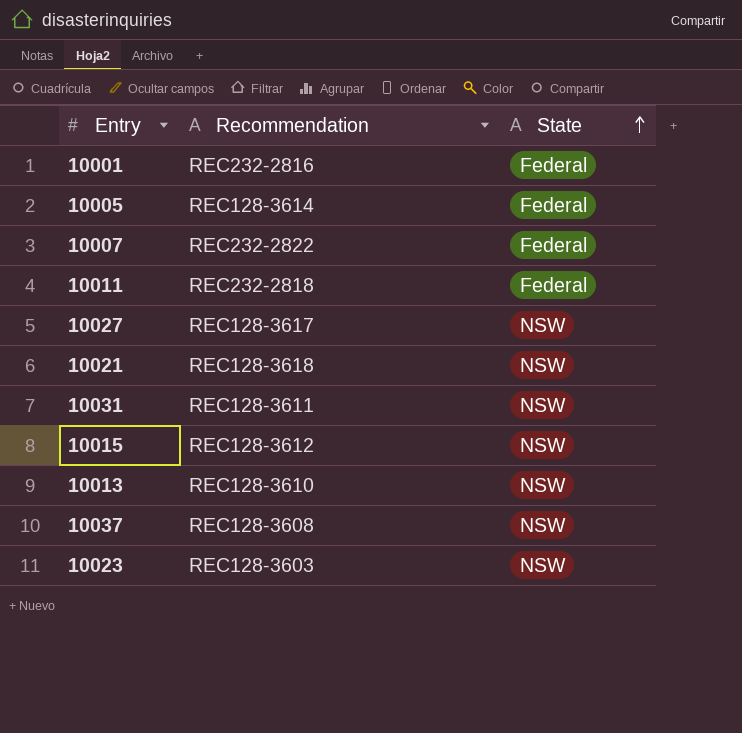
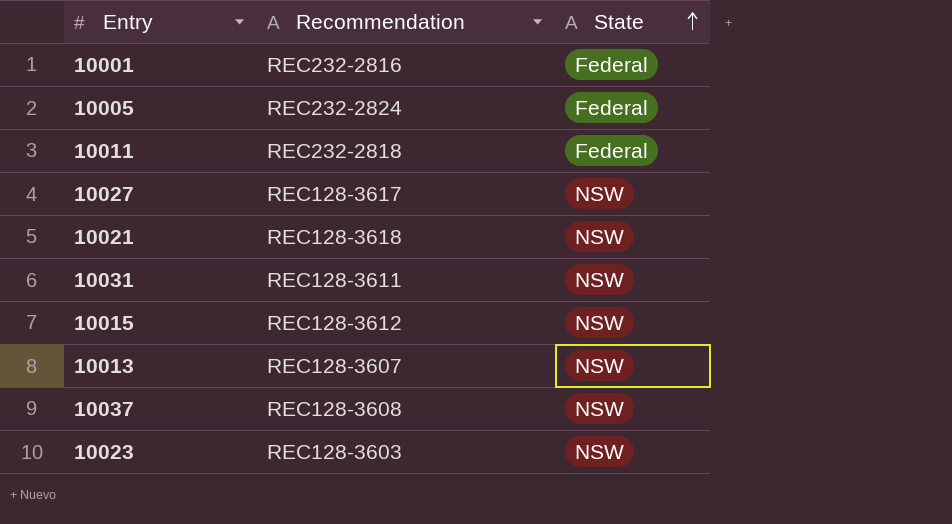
row 10007: REC232-2822 | Federal -> none
10005 | Recommendation: REC128-3614 -> REC232-2824
10013 | Recommendation: REC128-3610 -> REC128-3607

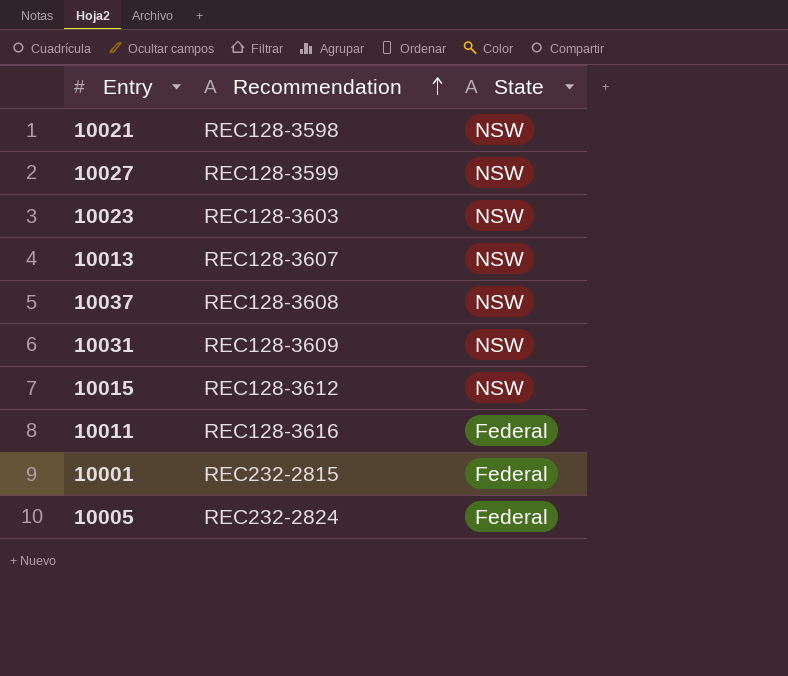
row order: State ascending -> Recommendation ascending
10021 | Recommendation: REC128-3618 -> REC128-3598
10027 | Recommendation: REC128-3617 -> REC128-3599
10031 | Recommendation: REC128-3611 -> REC128-3609
10011 | Recommendation: REC232-2818 -> REC128-3616
10001 | Recommendation: REC232-2816 -> REC232-2815

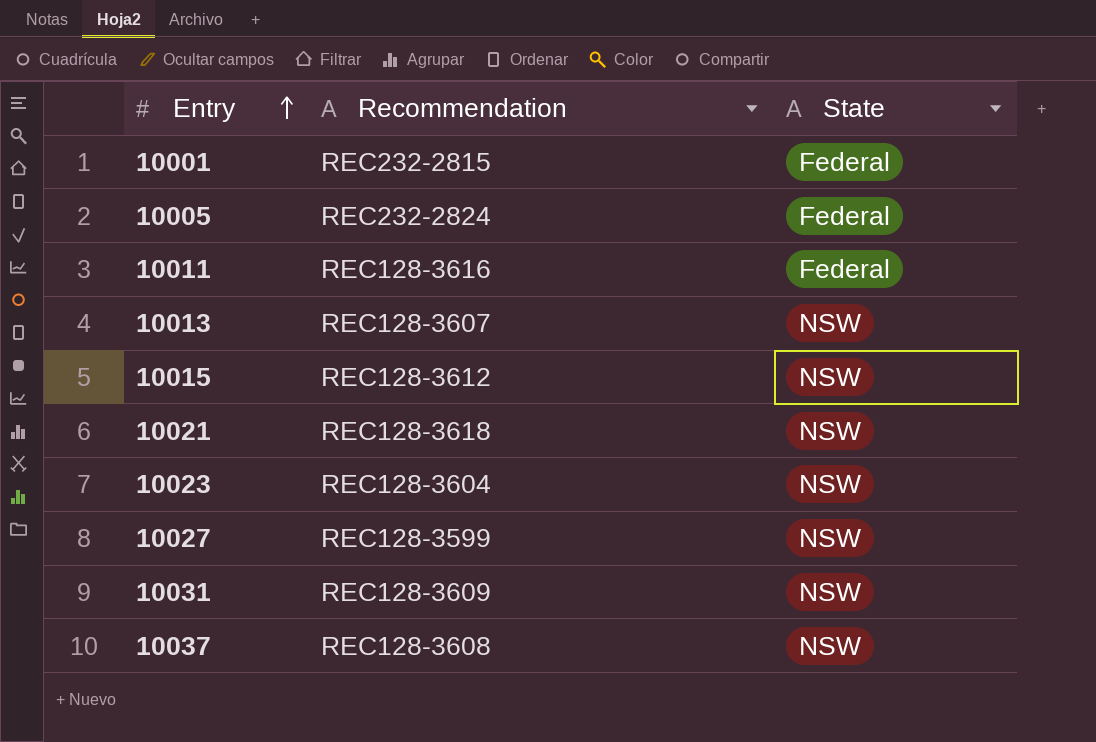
row order: Recommendation ascending -> Entry ascending
10021 | Recommendation: REC128-3598 -> REC128-3618
10023 | Recommendation: REC128-3603 -> REC128-3604

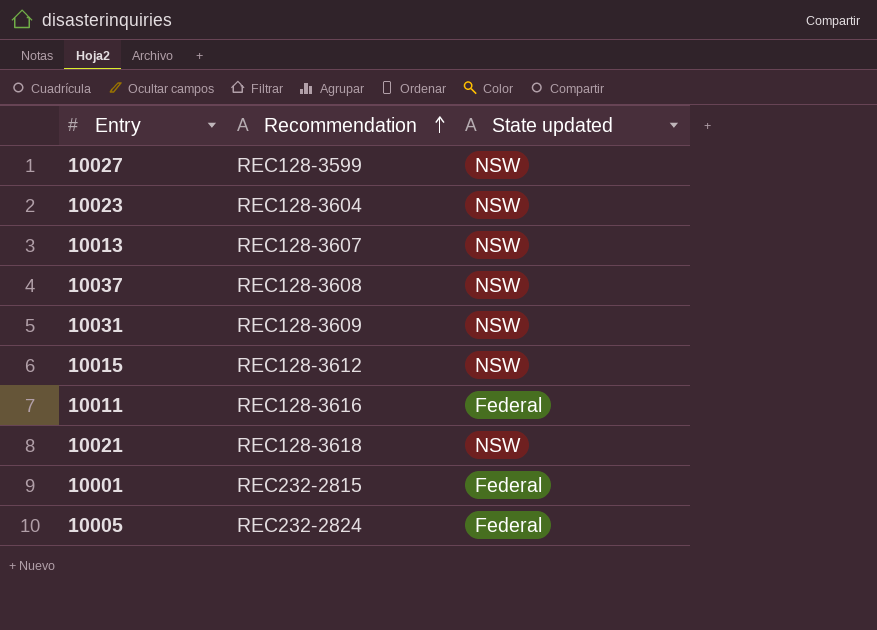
row order: Entry ascending -> Recommendation ascending
column name: State -> State updated

